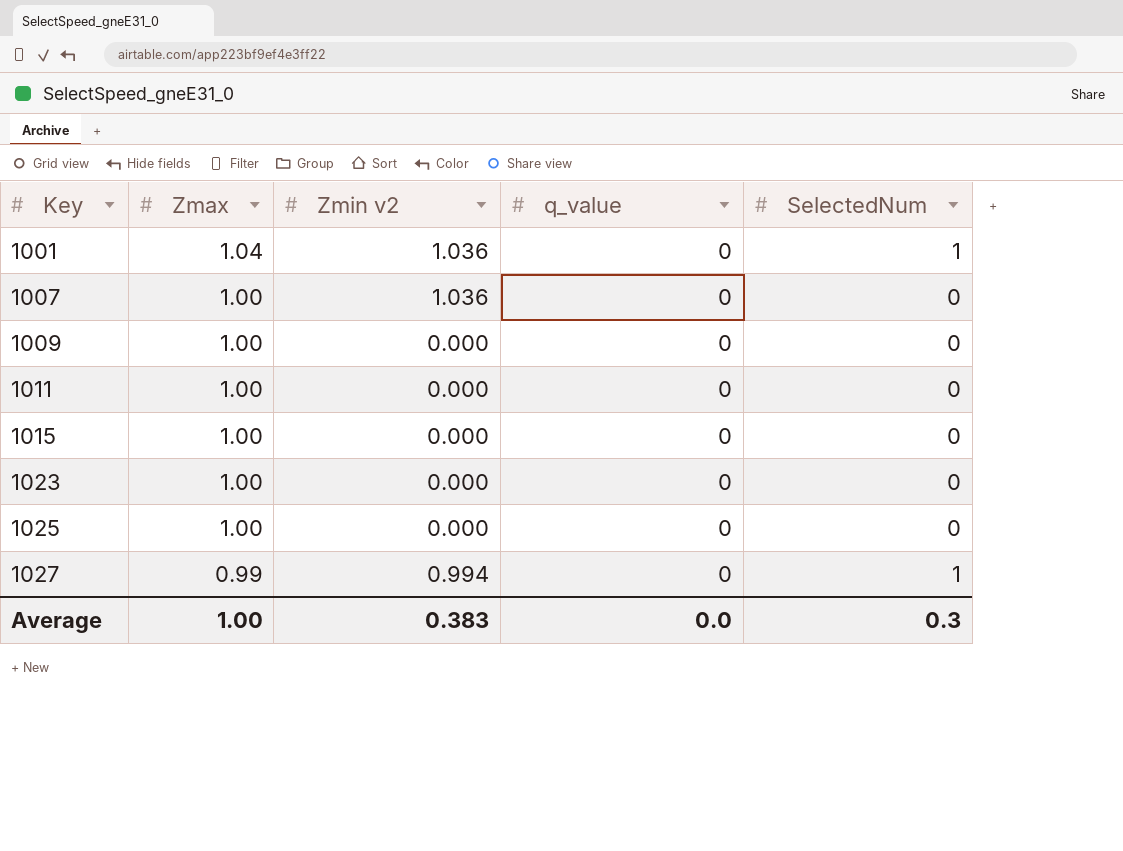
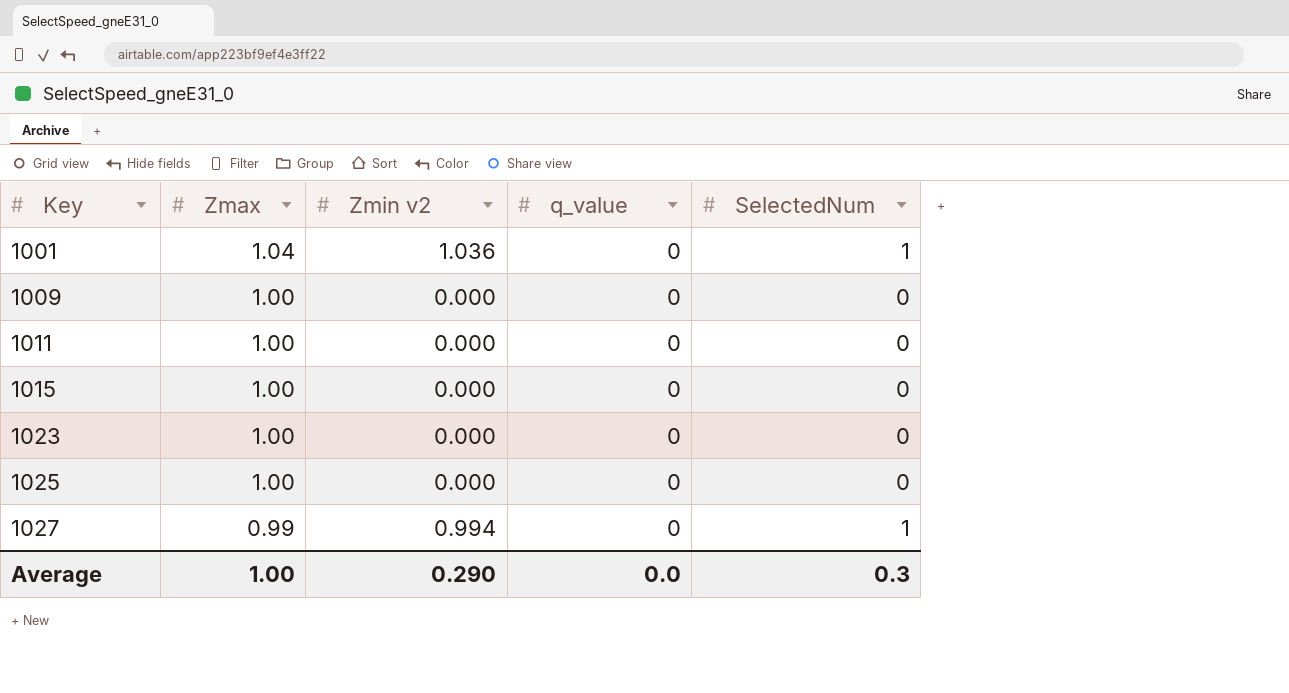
row 1007: 1.00 | 1.036 | 0 | 0 -> none
Average | Zmin v2: 0.383 -> 0.290

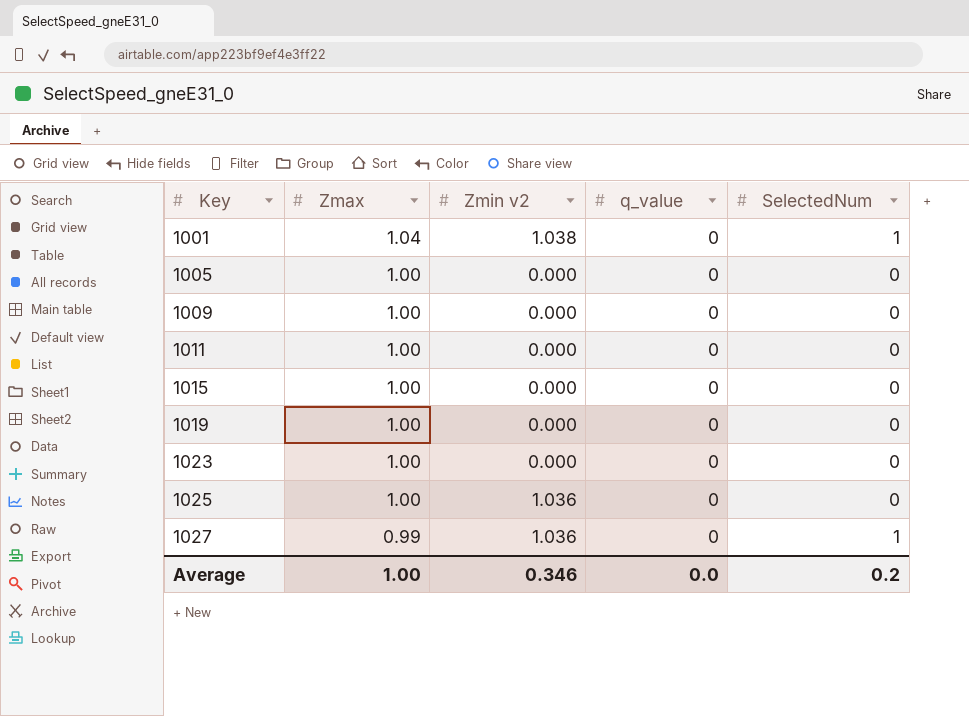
1001 | Zmin v2: 1.036 -> 1.038
row 1005: none -> 1.00 | 0.000 | 0 | 0
row 1019: none -> 1.00 | 0.000 | 0 | 0
1025 | Zmin v2: 0.000 -> 1.036
1027 | Zmin v2: 0.994 -> 1.036
Average | Zmin v2: 0.290 -> 0.346
Average | SelectedNum: 0.3 -> 0.2

